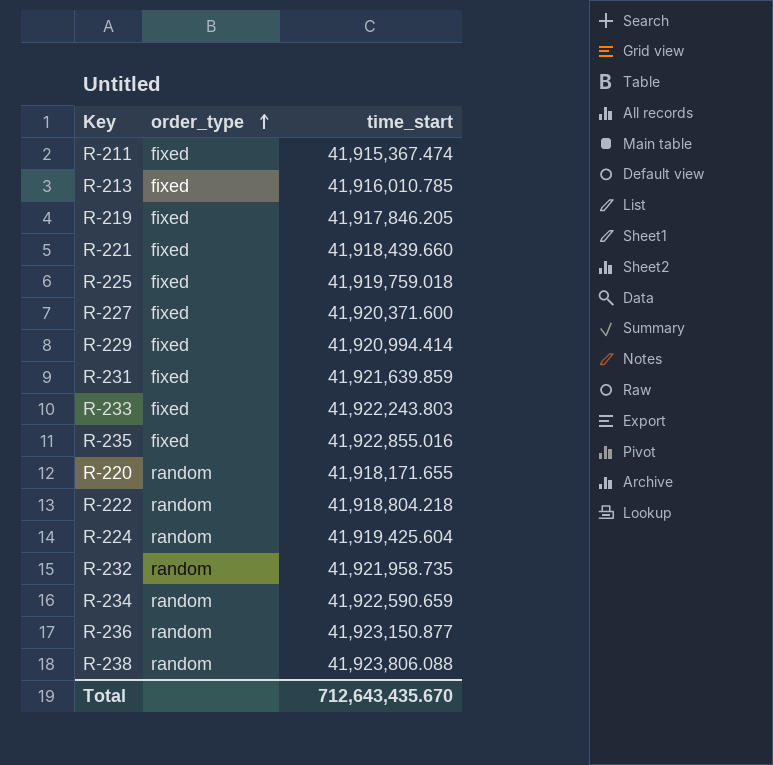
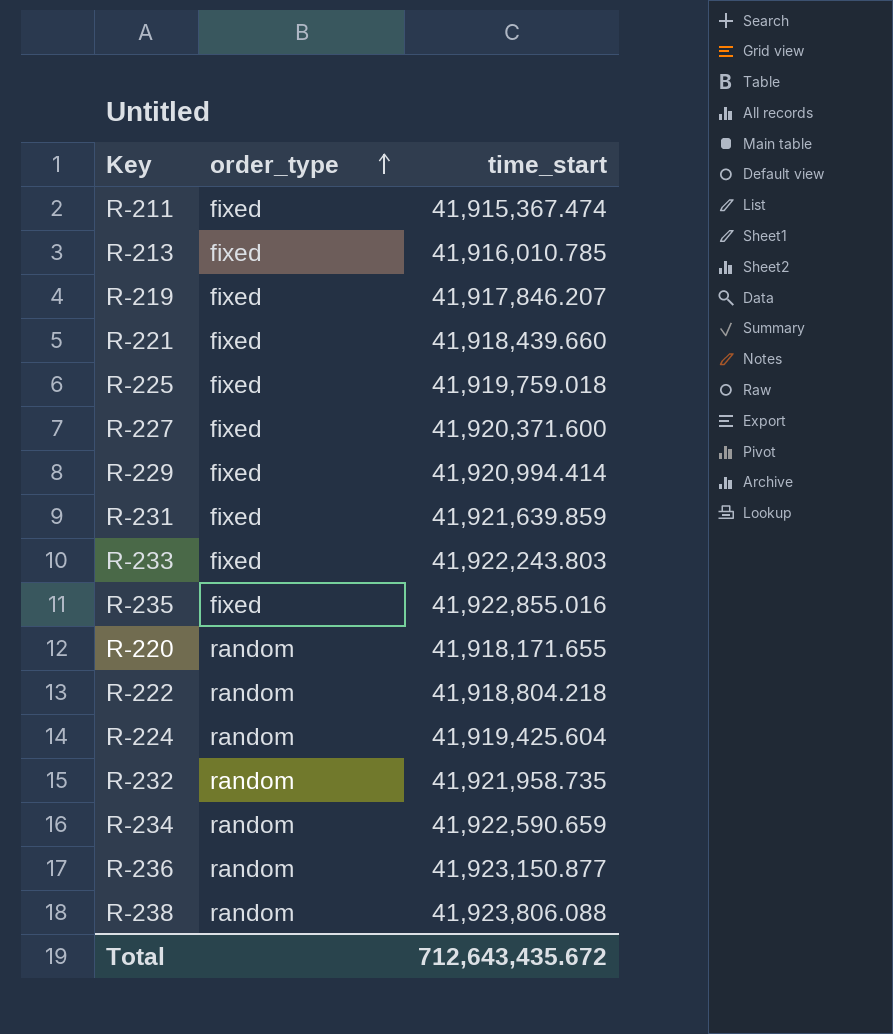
R-219 | time_start: 41,917,846.205 -> 41,917,846.207
Total | time_start: 712,643,435.670 -> 712,643,435.672

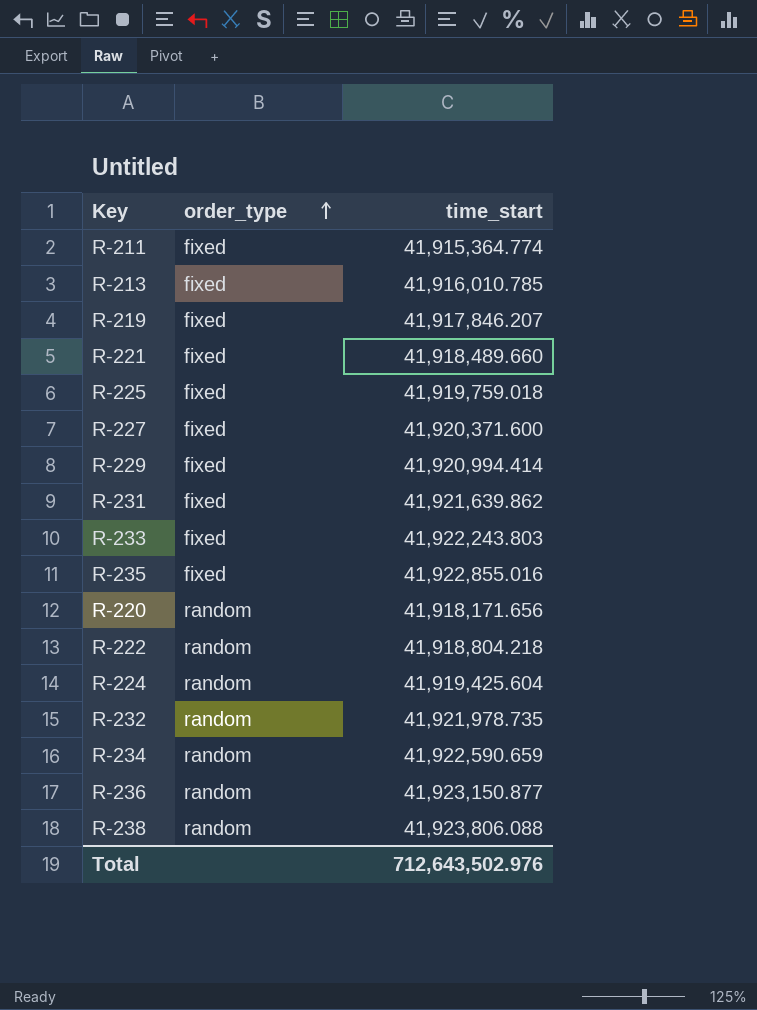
R-211 | time_start: 41,915,367.474 -> 41,915,364.774
R-221 | time_start: 41,918,439.660 -> 41,918,489.660
R-231 | time_start: 41,921,639.859 -> 41,921,639.862
R-220 | time_start: 41,918,171.655 -> 41,918,171.656
R-232 | time_start: 41,921,958.735 -> 41,921,978.735
Total | time_start: 712,643,435.672 -> 712,643,502.976

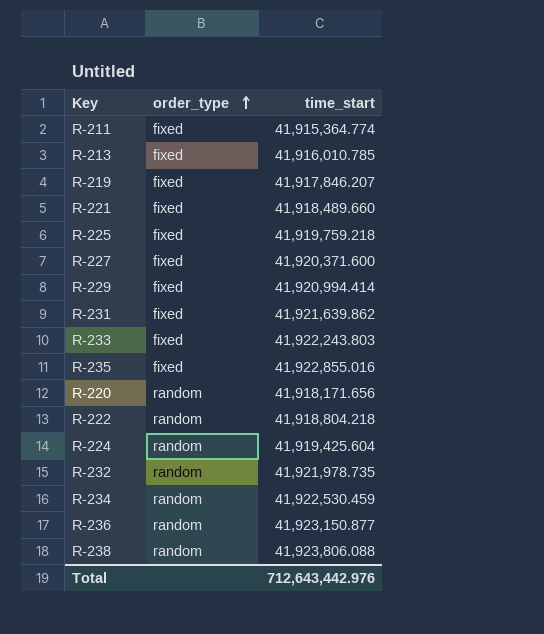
R-225 | time_start: 41,919,759.018 -> 41,919,759.218
R-234 | time_start: 41,922,590.659 -> 41,922,530.459
Total | time_start: 712,643,502.976 -> 712,643,442.976

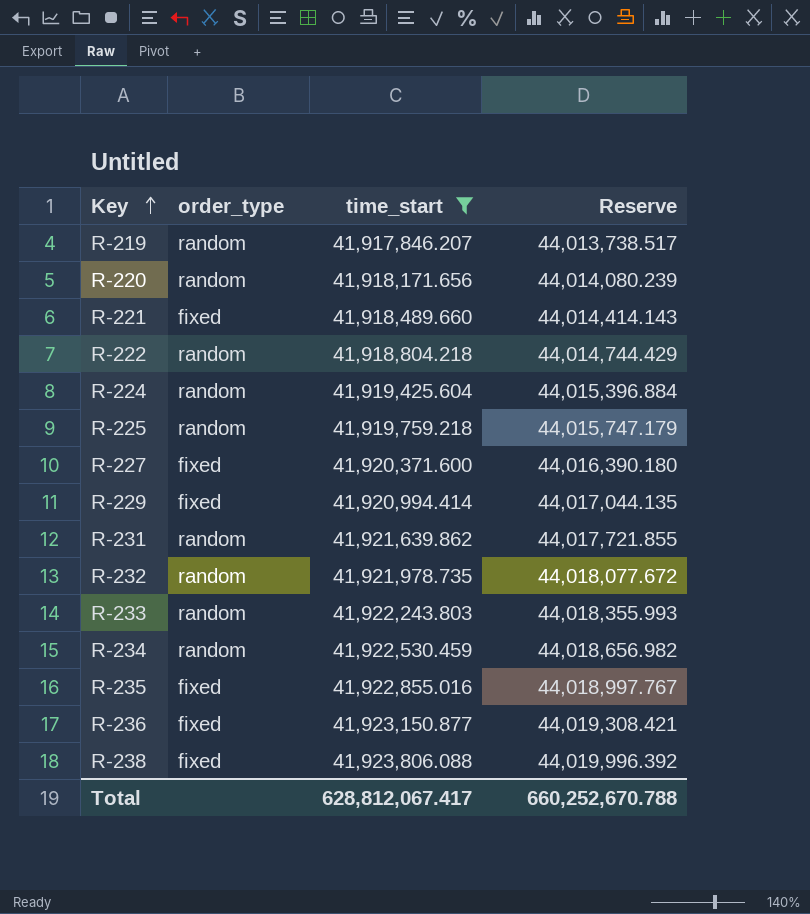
filter: none -> time_start >= 41,917,846.207
row order: order_type ascending -> Key ascending
column Reserve | formula: none -> [time_start] * 1.05
R-219 | order_type: fixed -> random
R-225 | order_type: fixed -> random
R-231 | order_type: fixed -> random
R-233 | order_type: fixed -> random
R-236 | order_type: random -> fixed
R-238 | order_type: random -> fixed
Total | time_start: 712,643,442.976 -> 628,812,067.417

